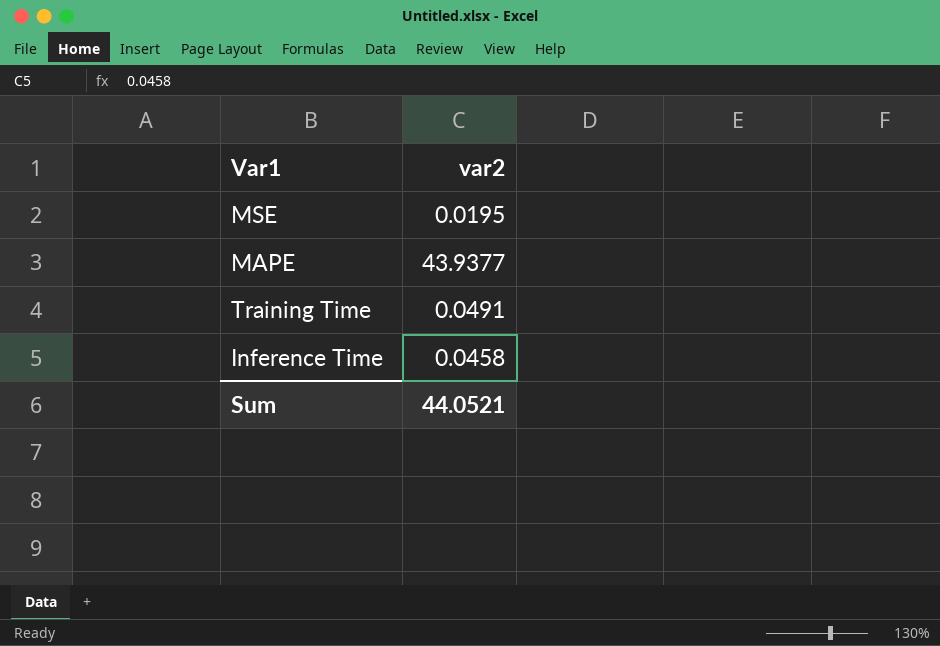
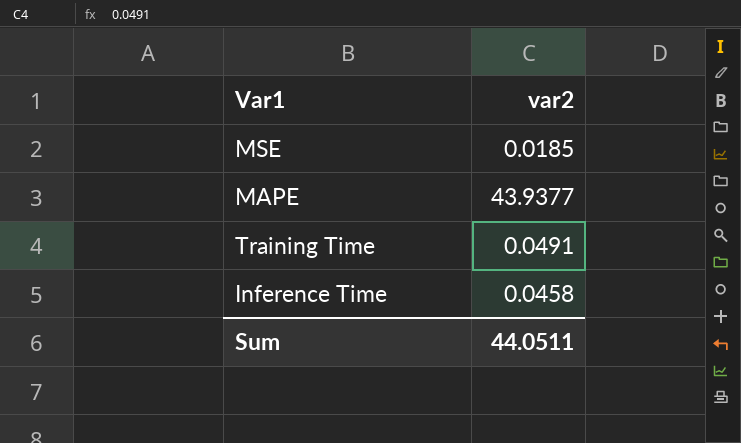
MSE | var2: 0.0195 -> 0.0185
Sum | var2: 44.0521 -> 44.0511

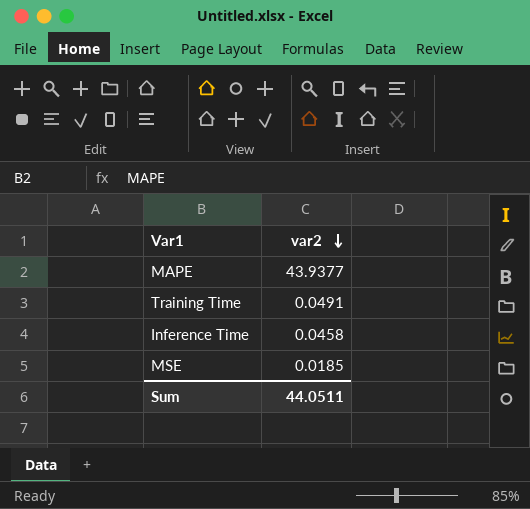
row order: none -> var2 descending

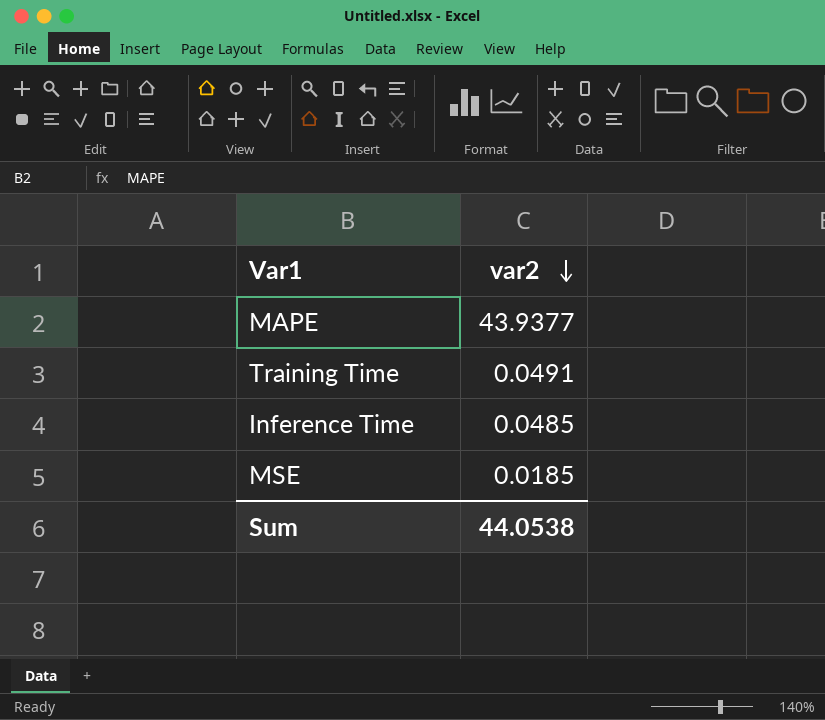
Inference Time | var2: 0.0458 -> 0.0485
Sum | var2: 44.0511 -> 44.0538

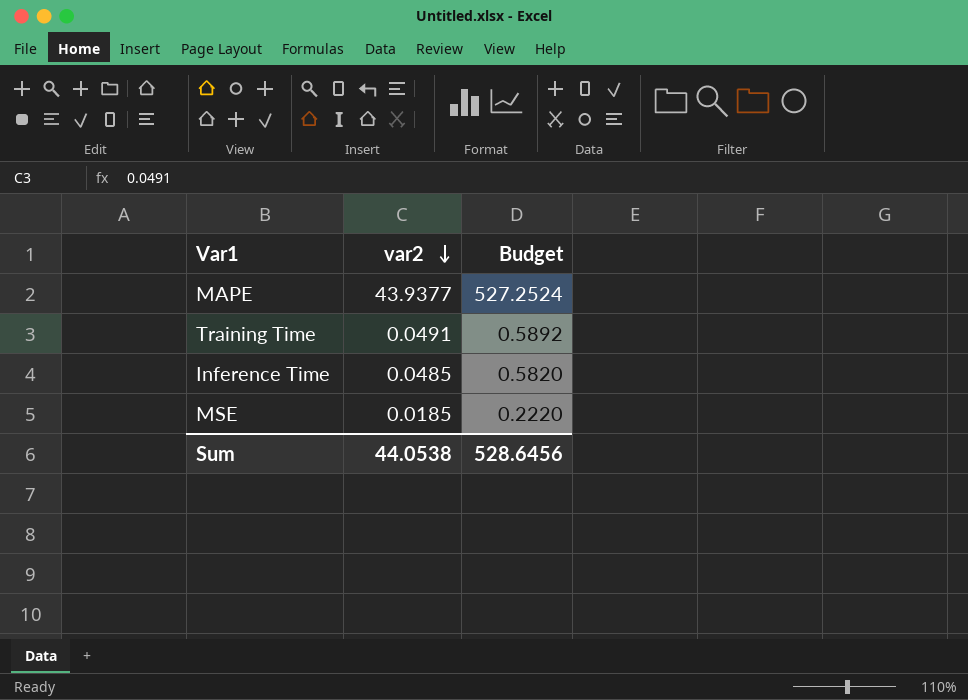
column Budget | formula: none -> [var2] * 12

